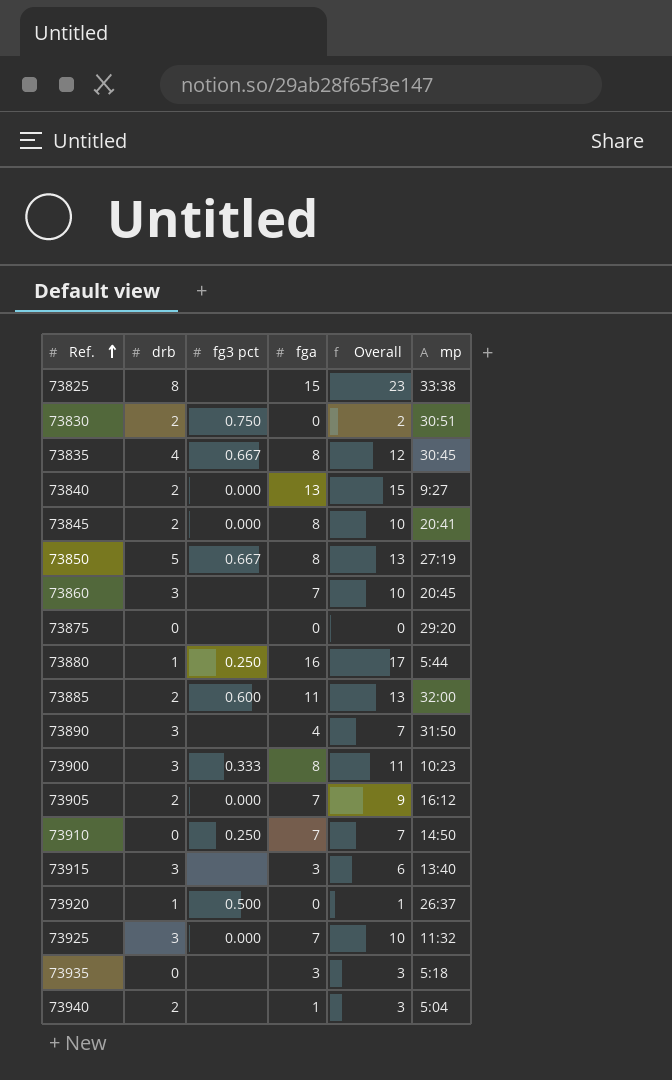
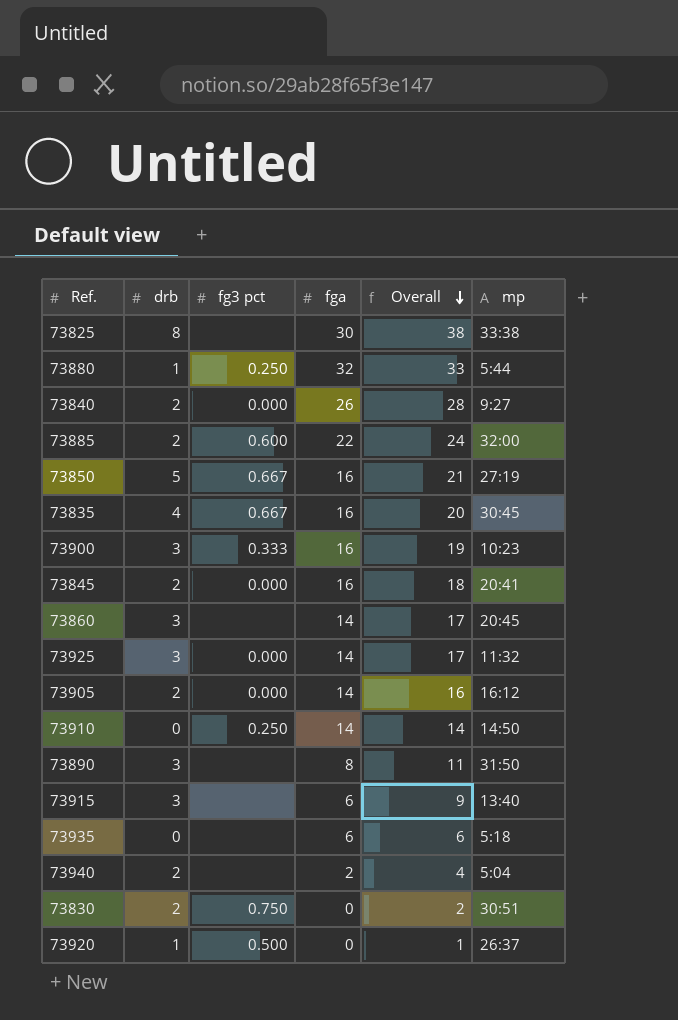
row order: Ref. ascending -> Overall descending
row 73875: 0 | none | 0 | 0 | 29:20 -> none
73825 | fga: 15 -> 30
73825 | Overall: 23 -> 38
73880 | fga: 16 -> 32
73880 | Overall: 17 -> 33
73840 | fga: 13 -> 26
73840 | Overall: 15 -> 28
73885 | fga: 11 -> 22
73885 | Overall: 13 -> 24
73850 | fga: 8 -> 16
73850 | Overall: 13 -> 21
73835 | fga: 8 -> 16
73835 | Overall: 12 -> 20
73900 | fga: 8 -> 16
73900 | Overall: 11 -> 19
73845 | fga: 8 -> 16
73845 | Overall: 10 -> 18
73860 | fga: 7 -> 14
73860 | Overall: 10 -> 17
73925 | fga: 7 -> 14
73925 | Overall: 10 -> 17
73905 | fga: 7 -> 14
73905 | Overall: 9 -> 16
73910 | fga: 7 -> 14
73910 | Overall: 7 -> 14
73890 | fga: 4 -> 8
73890 | Overall: 7 -> 11
73915 | fga: 3 -> 6
73915 | Overall: 6 -> 9
73935 | fga: 3 -> 6
73935 | Overall: 3 -> 6
73940 | fga: 1 -> 2
73940 | Overall: 3 -> 4

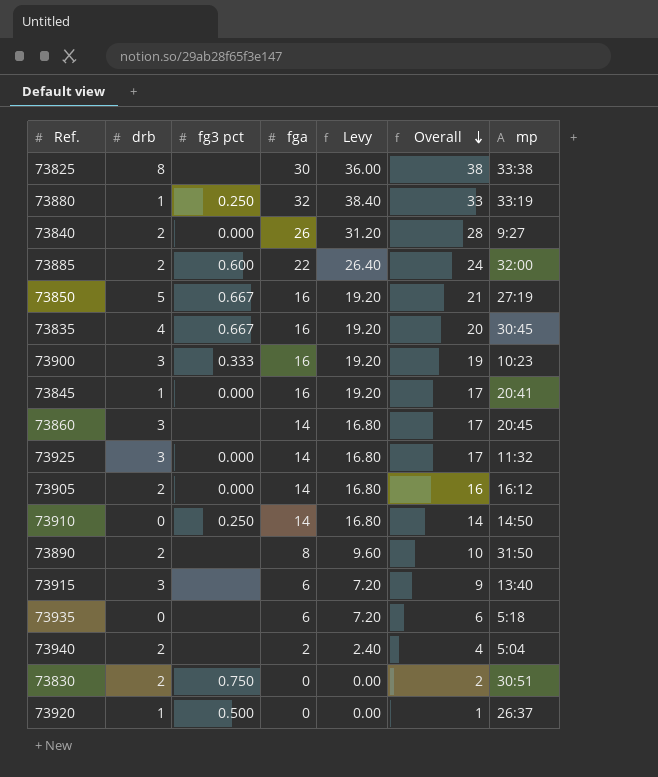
column Levy | formula: none -> [fga] * 1.2
73880 | mp: 5:44 -> 33:19
73845 | drb: 2 -> 1
73845 | Overall: 18 -> 17
73890 | drb: 3 -> 2
73890 | Overall: 11 -> 10

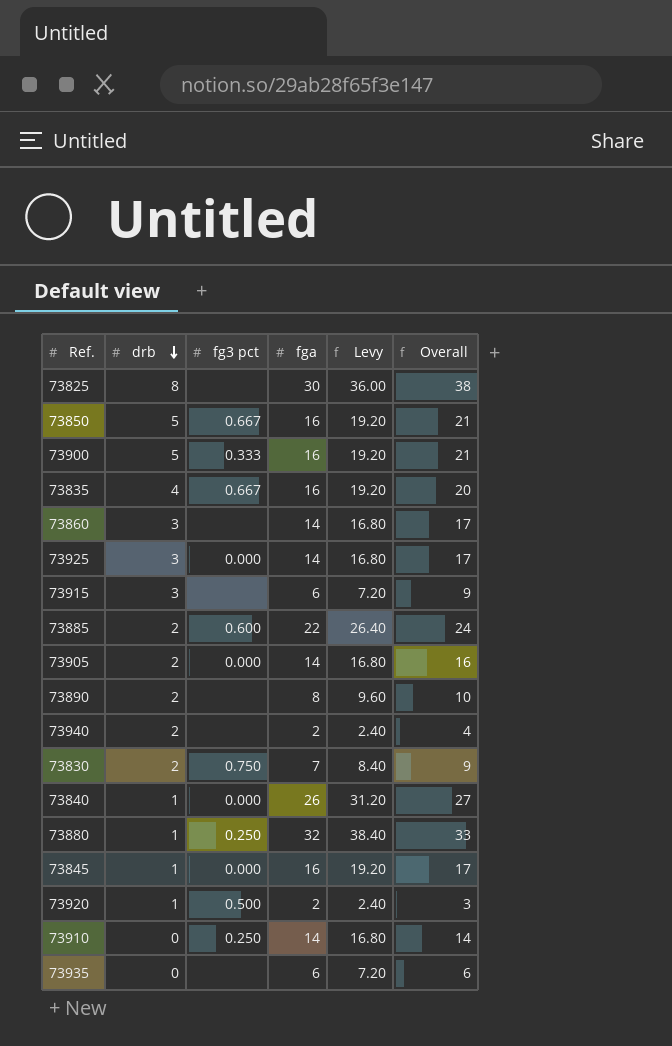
row order: Overall descending -> drb descending
column mp | position: 7 -> none
73900 | drb: 3 -> 5
73900 | Overall: 19 -> 21
73830 | fga: 0 -> 7
73830 | Levy: 0.00 -> 8.40
73830 | Overall: 2 -> 9
73840 | drb: 2 -> 1
73840 | Overall: 28 -> 27
73920 | fga: 0 -> 2
73920 | Levy: 0.00 -> 2.40
73920 | Overall: 1 -> 3

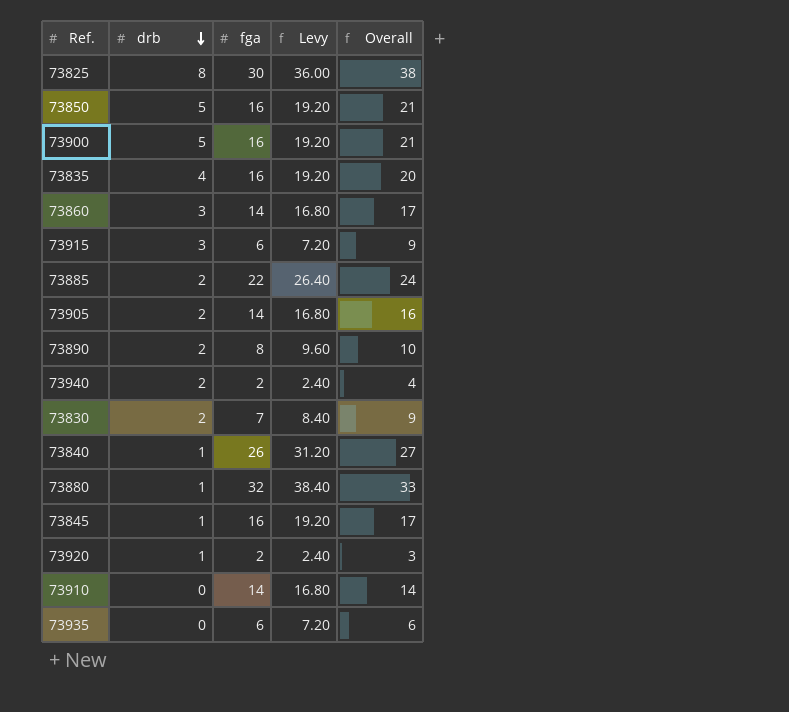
column fg3 pct | position: 3 -> none
row 73925: 3 | 0.000 | 14 | 16.80 | 17 -> none

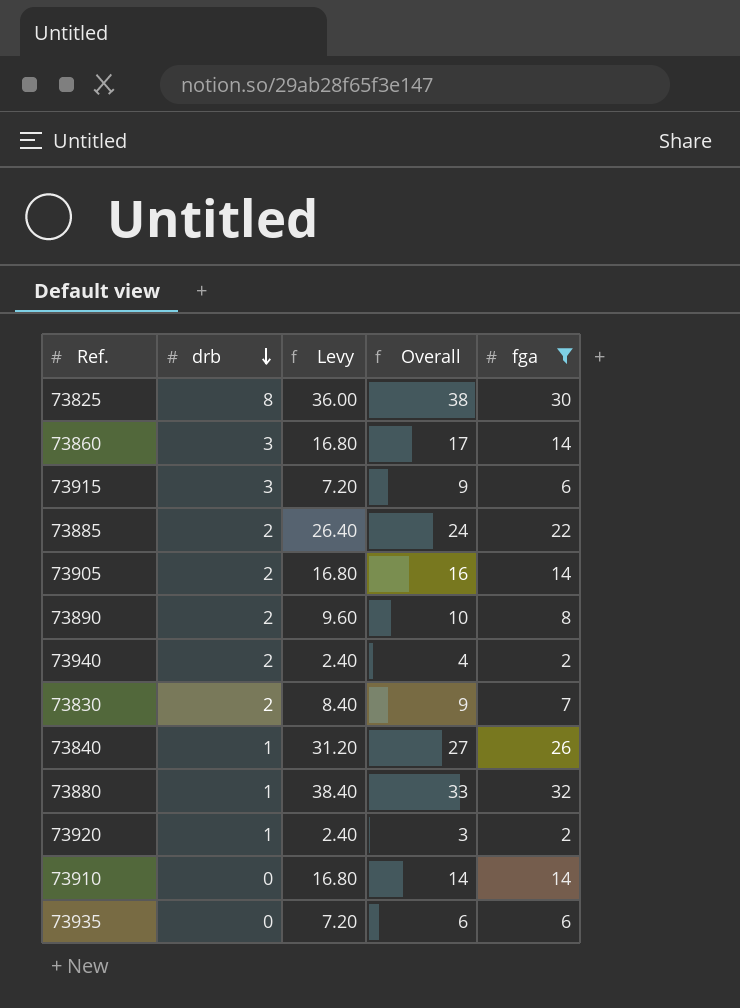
filter: none -> fga != 16
column fga | position: 3 -> 5

